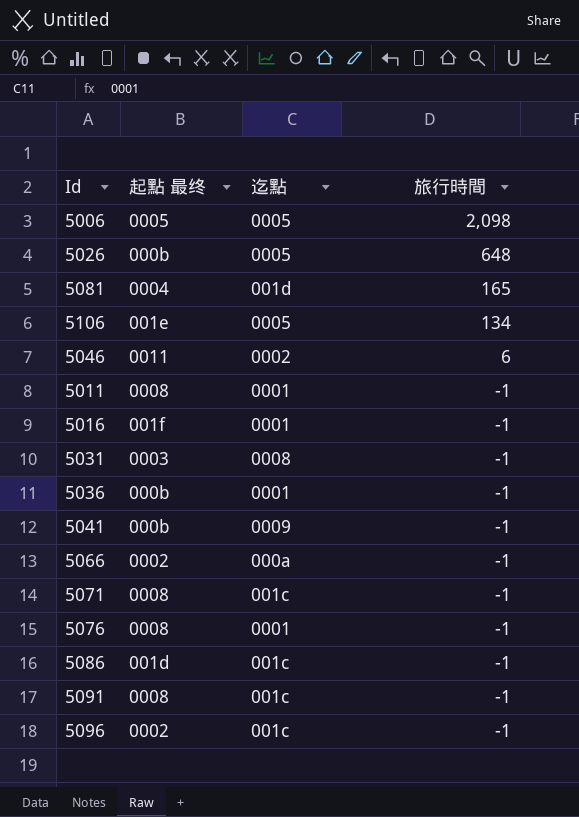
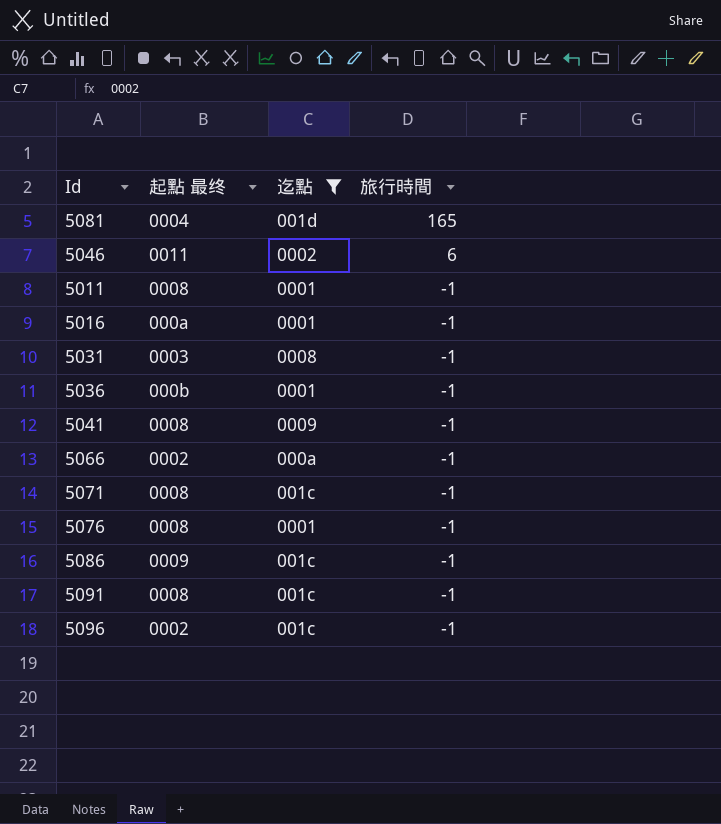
filter: none -> 迄點 != 0005
5016 | 起點 最终: 001f -> 000a
5041 | 起點 最终: 000b -> 0008
5086 | 起點 最终: 001d -> 0009

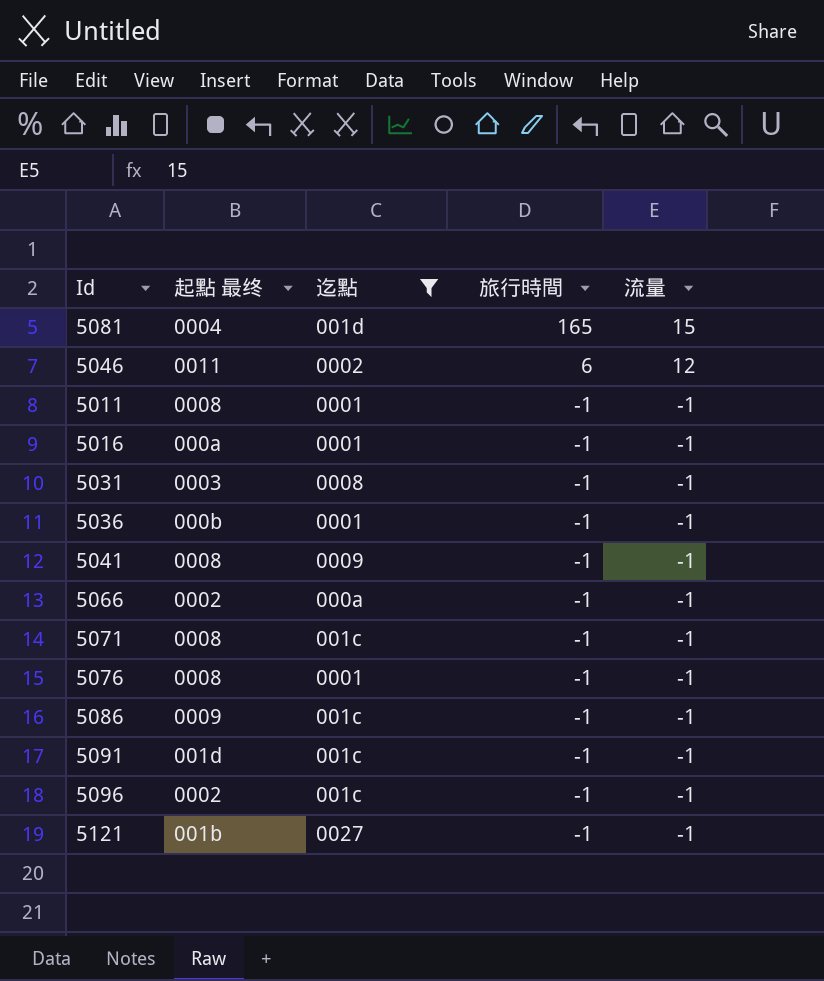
column 流量 | position: none -> 5
5091 | 起點 最终: 0008 -> 001d
row 5121: none -> 001b | 0027 | -1 | -1

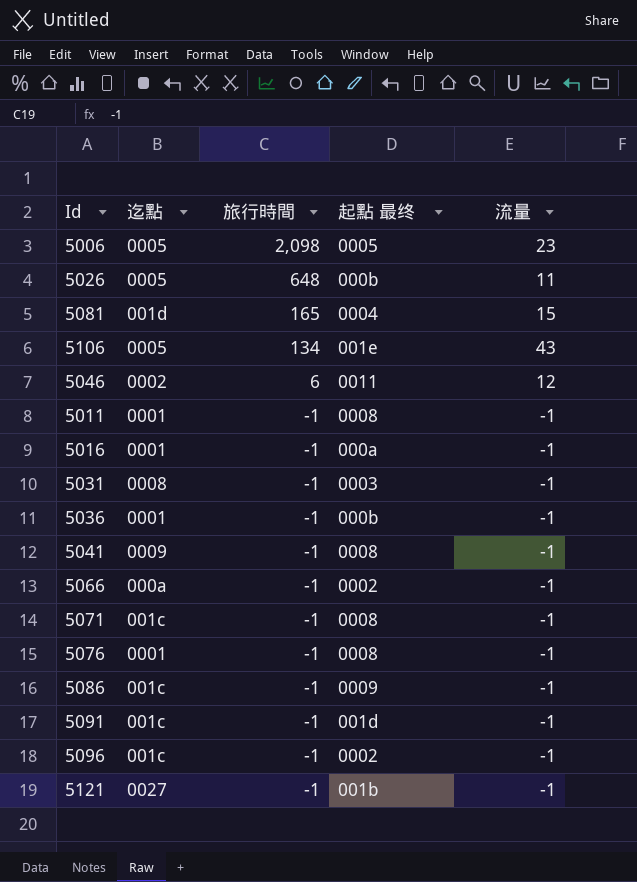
filter: 迄點 != 0005 -> none
column 起點 最终 | position: 2 -> 4

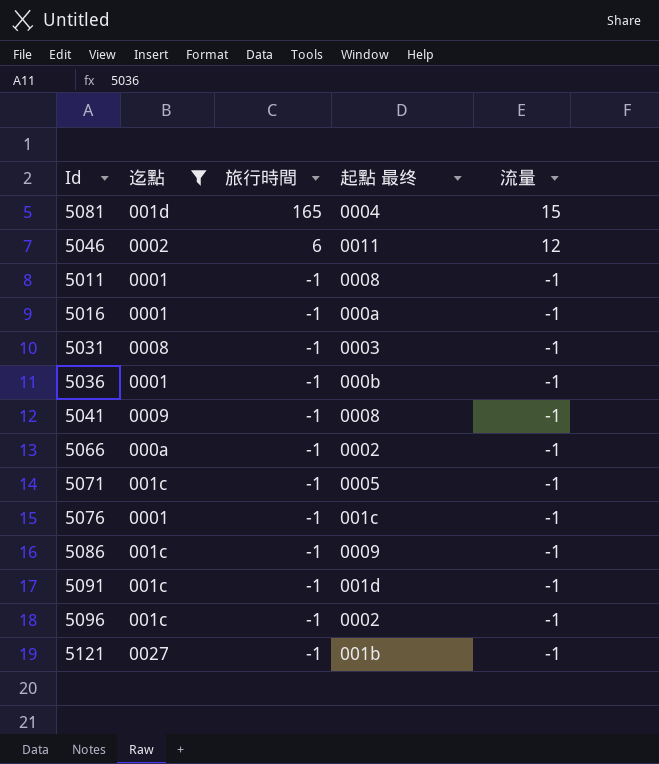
filter: none -> 迄點 != 0005
5071 | 起點 最终: 0008 -> 0005
5076 | 起點 最终: 0008 -> 001c

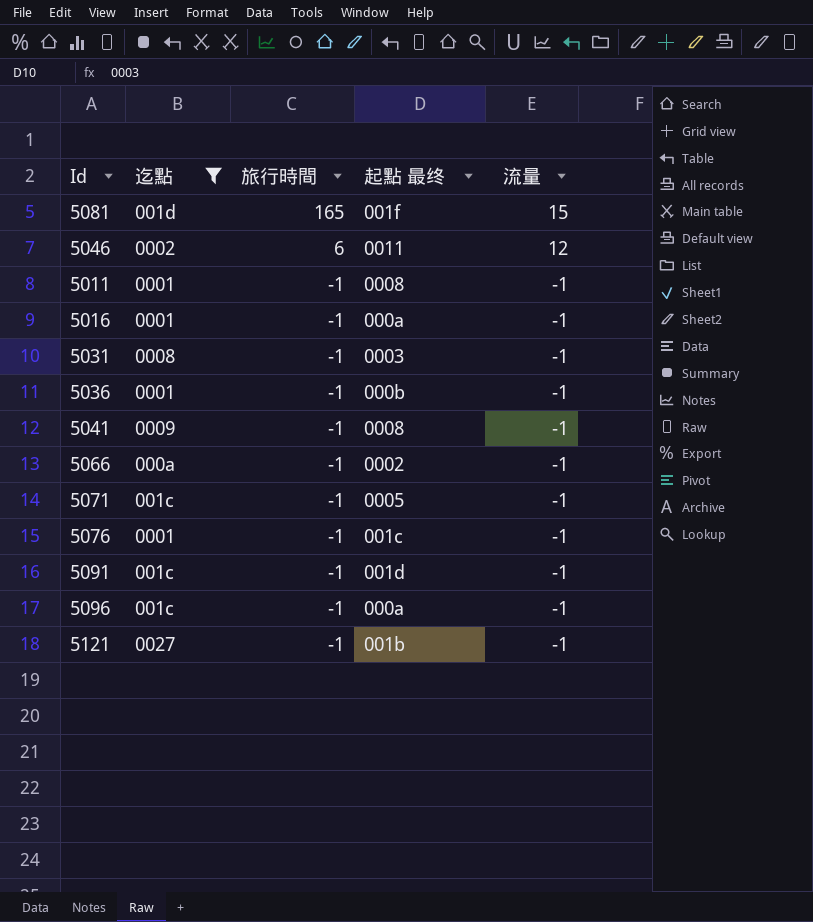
row 5086: 001c | -1 | 0009 | -1 -> none
5081 | 起點 最终: 0004 -> 001f
5096 | 起點 最终: 0002 -> 000a

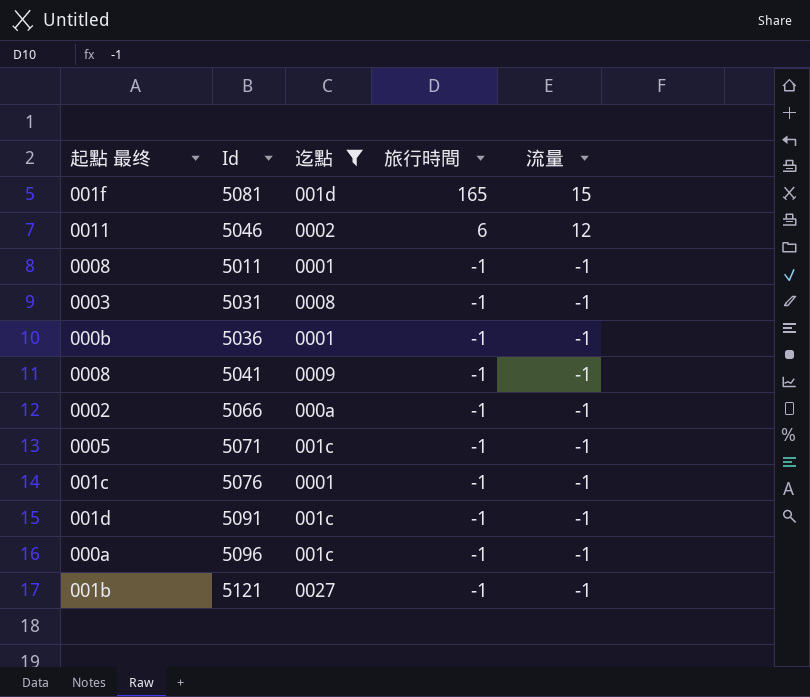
column 起點 最终 | position: 4 -> 1
row 5016: 0001 | -1 | 000a | -1 -> none

